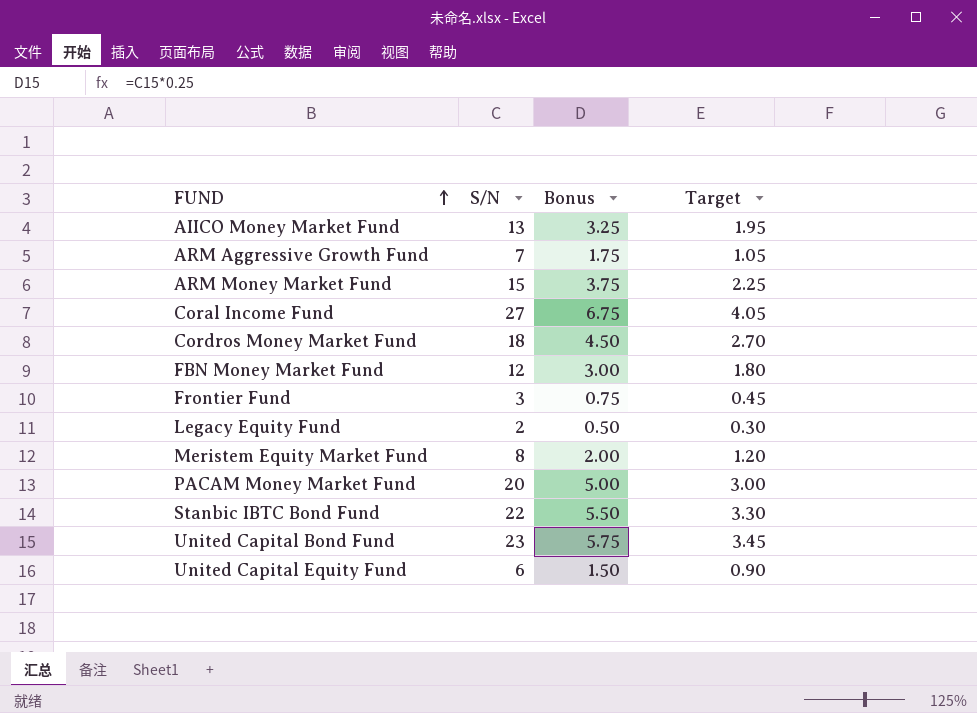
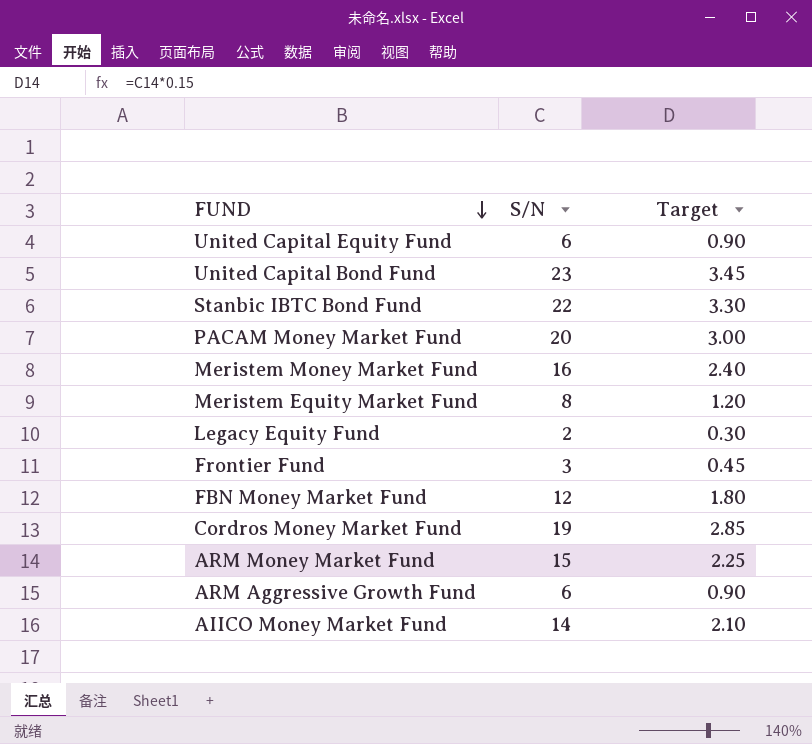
row order: FUND ascending -> FUND descending
column Bonus | formula: [S/N] * 0.25 -> none
row Coral Income Fund: 27 | 6.75 | 4.05 -> none
row Meristem Money Market Fund: none -> 16 | 2.40
Cordros Money Market Fund | S/N: 18 -> 19
Cordros Money Market Fund | Target: 2.70 -> 2.85
ARM Aggressive Growth Fund | S/N: 7 -> 6
ARM Aggressive Growth Fund | Target: 1.05 -> 0.90
AIICO Money Market Fund | S/N: 13 -> 14
AIICO Money Market Fund | Target: 1.95 -> 2.10

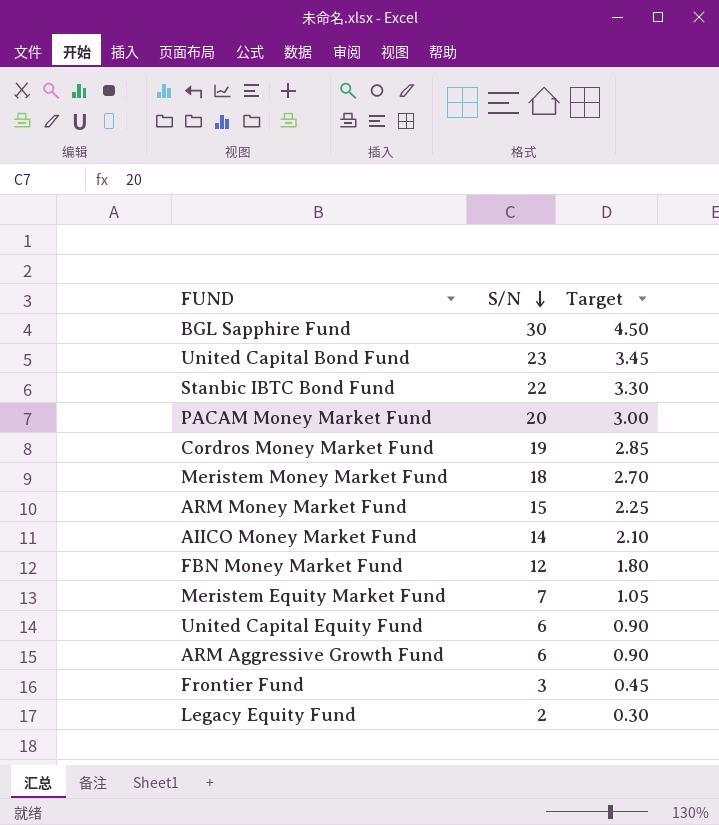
row order: FUND descending -> S/N descending
row BGL Sapphire Fund: none -> 30 | 4.50
Meristem Money Market Fund | S/N: 16 -> 18
Meristem Money Market Fund | Target: 2.40 -> 2.70
Meristem Equity Market Fund | S/N: 8 -> 7
Meristem Equity Market Fund | Target: 1.20 -> 1.05

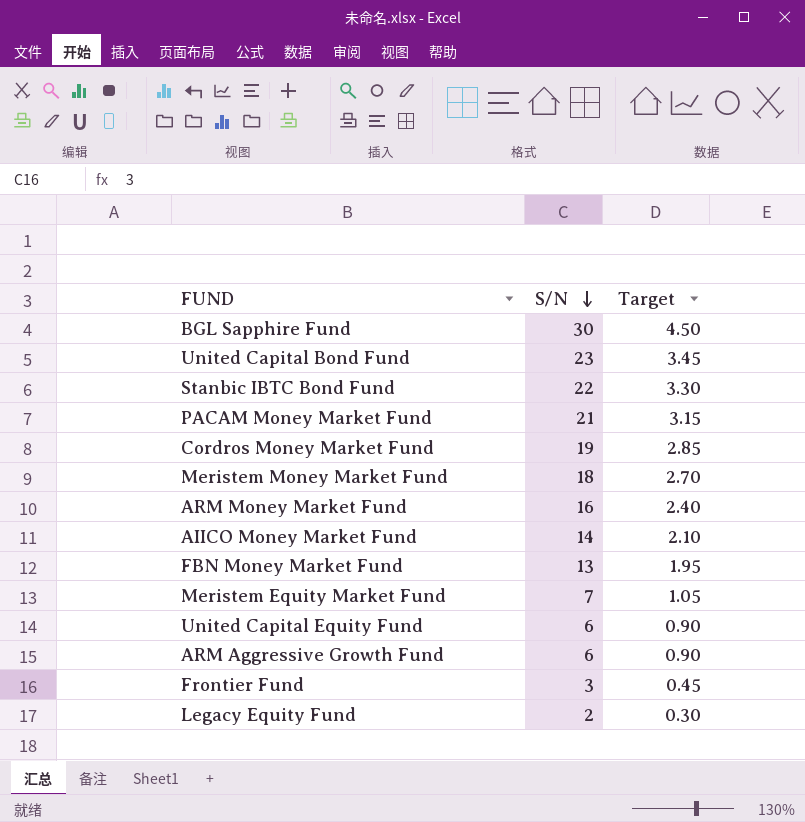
PACAM Money Market Fund | S/N: 20 -> 21
PACAM Money Market Fund | Target: 3.00 -> 3.15
ARM Money Market Fund | S/N: 15 -> 16
ARM Money Market Fund | Target: 2.25 -> 2.40
FBN Money Market Fund | S/N: 12 -> 13
FBN Money Market Fund | Target: 1.80 -> 1.95

